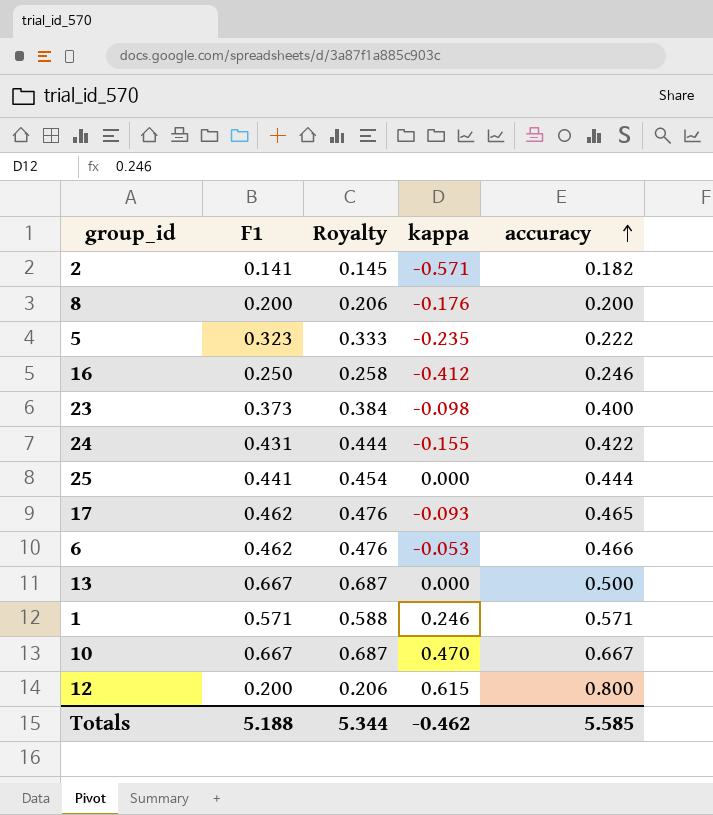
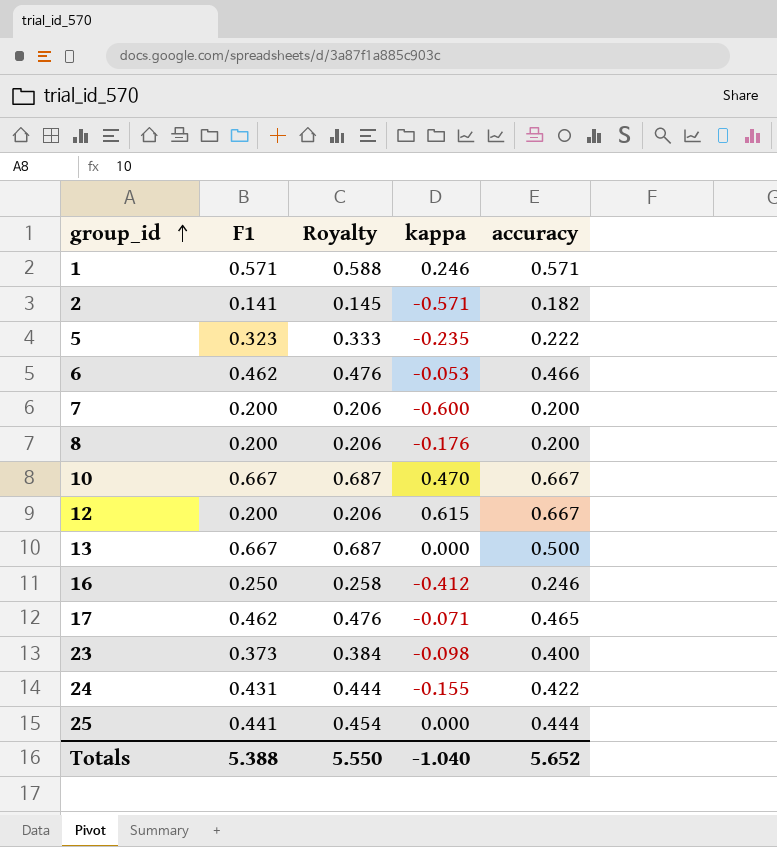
row order: accuracy ascending -> group_id ascending
row 7: none -> 0.200 | 0.206 | -0.600 | 0.200
12 | accuracy: 0.800 -> 0.667
17 | kappa: -0.093 -> -0.071
Totals | F1: 5.188 -> 5.388
Totals | Royalty: 5.344 -> 5.550
Totals | kappa: -0.462 -> -1.040
Totals | accuracy: 5.585 -> 5.652

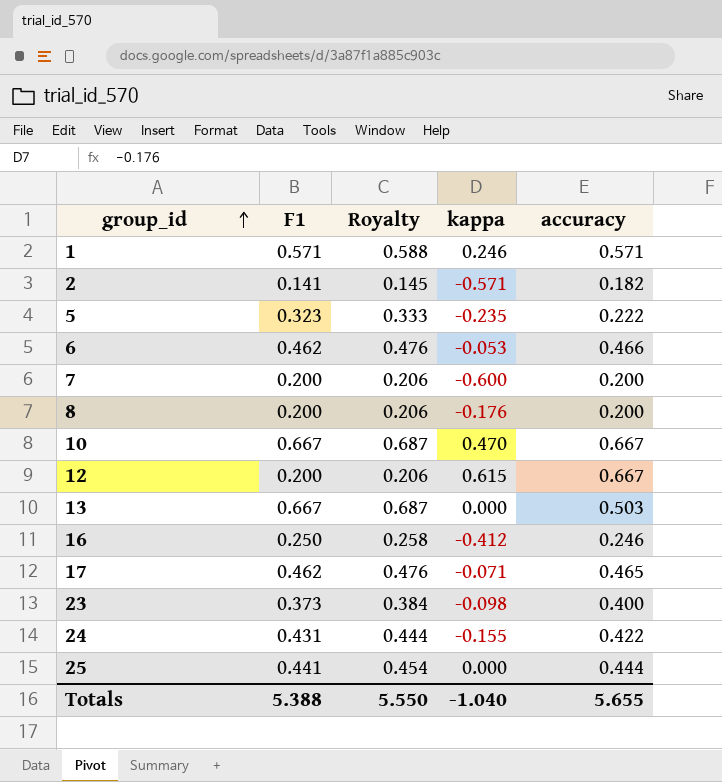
13 | accuracy: 0.500 -> 0.503
Totals | accuracy: 5.652 -> 5.655

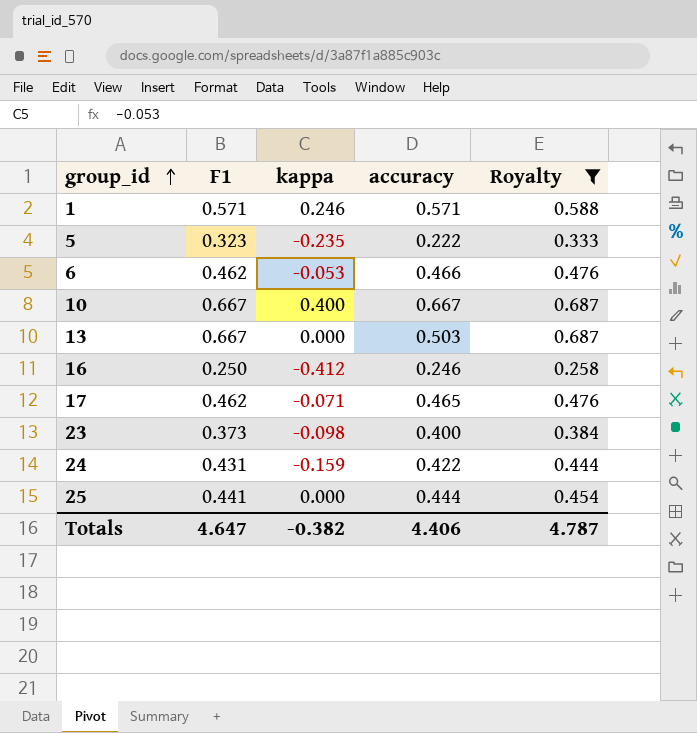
filter: none -> Royalty >= 0.258
column Royalty | position: 3 -> 5
10 | kappa: 0.470 -> 0.400
24 | kappa: -0.155 -> -0.159
Totals | F1: 5.388 -> 4.647
Totals | kappa: -1.040 -> -0.382
Totals | accuracy: 5.655 -> 4.406
Totals | Royalty: 5.550 -> 4.787

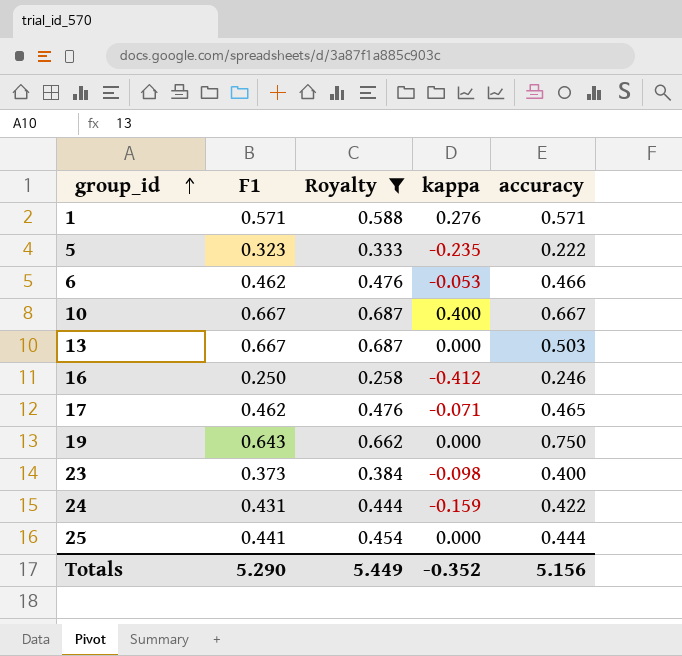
column Royalty | position: 5 -> 3
1 | kappa: 0.246 -> 0.276
row 19: none -> 0.643 | 0.662 | 0.000 | 0.750
Totals | F1: 4.647 -> 5.290
Totals | Royalty: 4.787 -> 5.449
Totals | kappa: -0.382 -> -0.352
Totals | accuracy: 4.406 -> 5.156

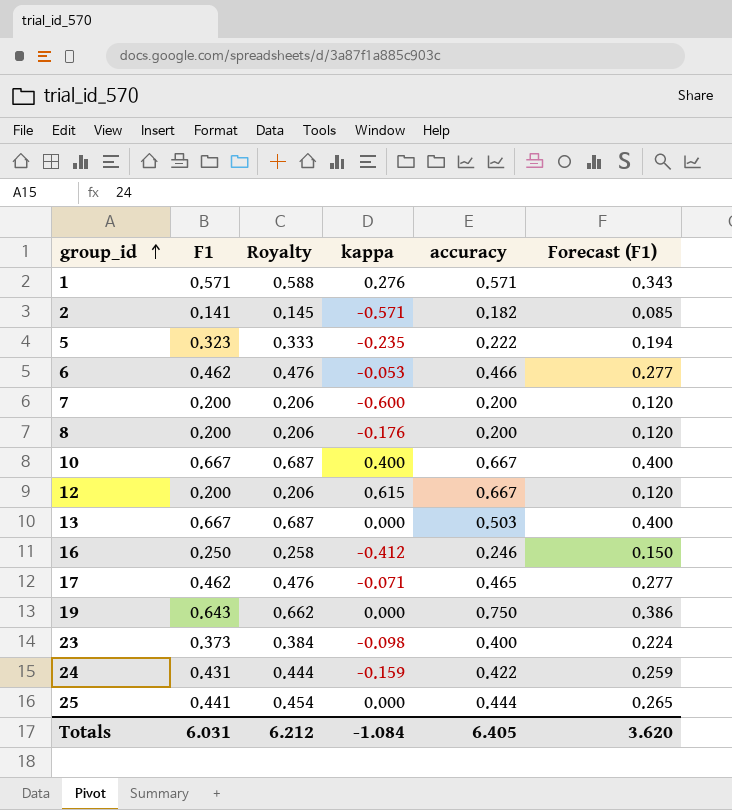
filter: Royalty >= 0.258 -> none
column Forecast (F1) | formula: none -> [F1] * 0.6
Totals | F1: 5.290 -> 6.031
Totals | Royalty: 5.449 -> 6.212
Totals | kappa: -0.352 -> -1.084
Totals | accuracy: 5.156 -> 6.405

